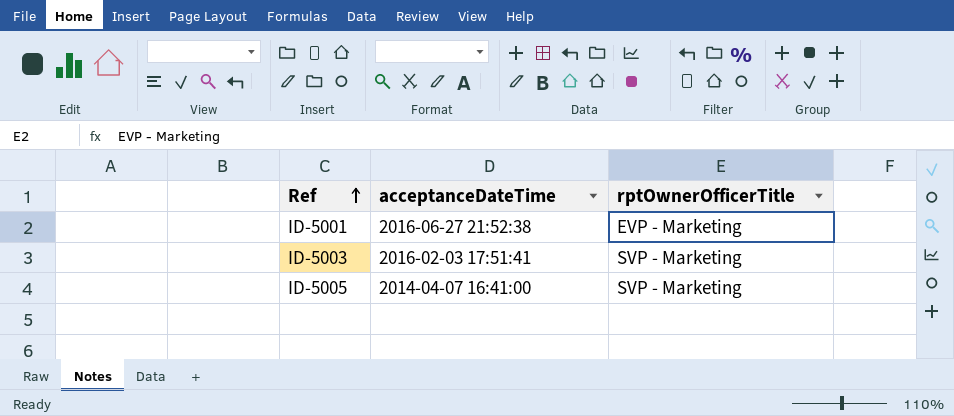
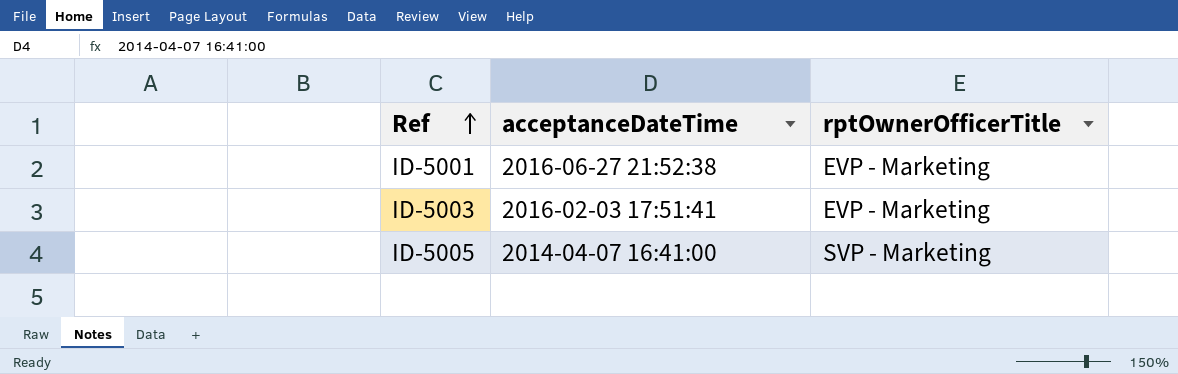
ID-5003 | rptOwnerOfficerTitle: SVP - Marketing -> EVP - Marketing

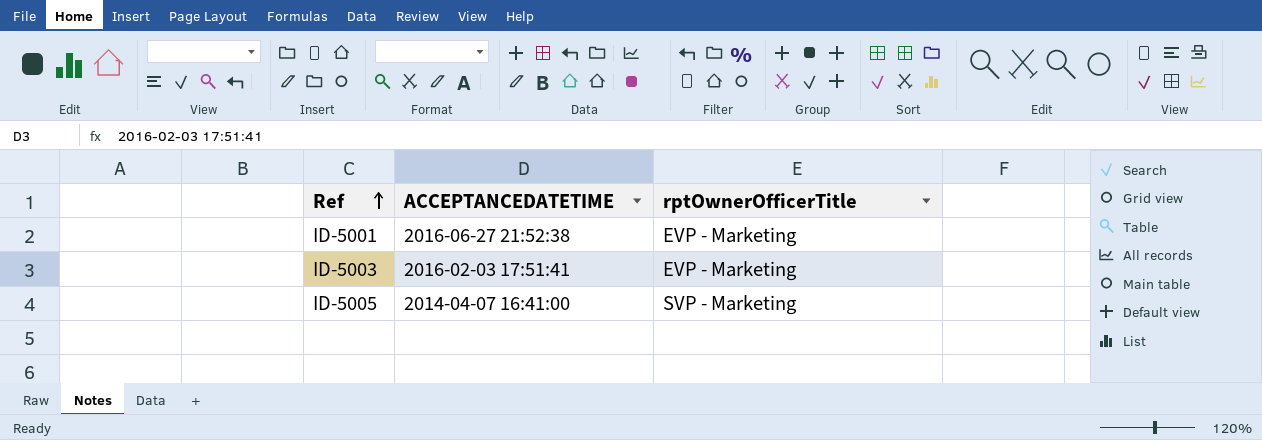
column name: acceptanceDateTime -> ACCEPTANCEDATETIME

